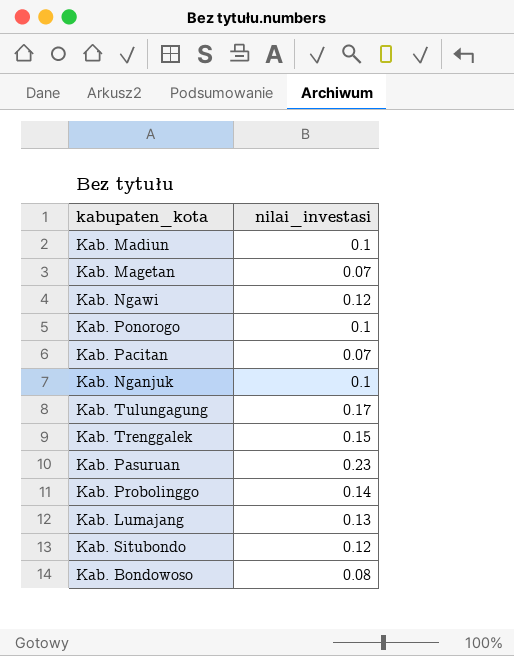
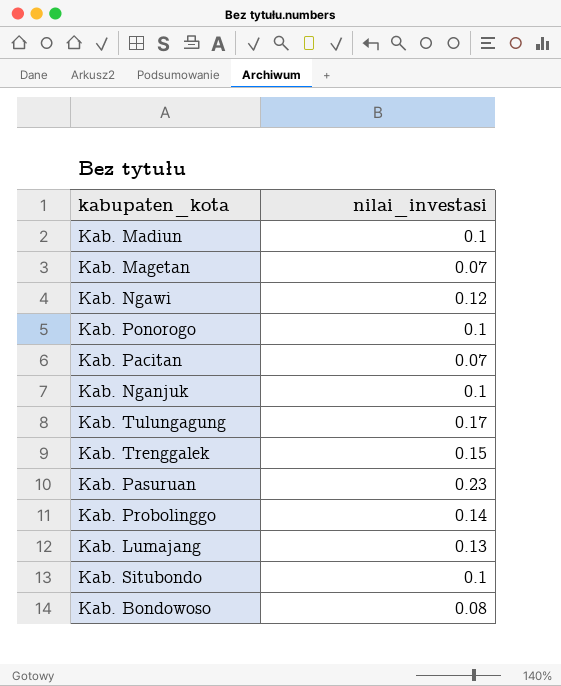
Kab. Situbondo | nilai_investasi: 0.12 -> 0.1

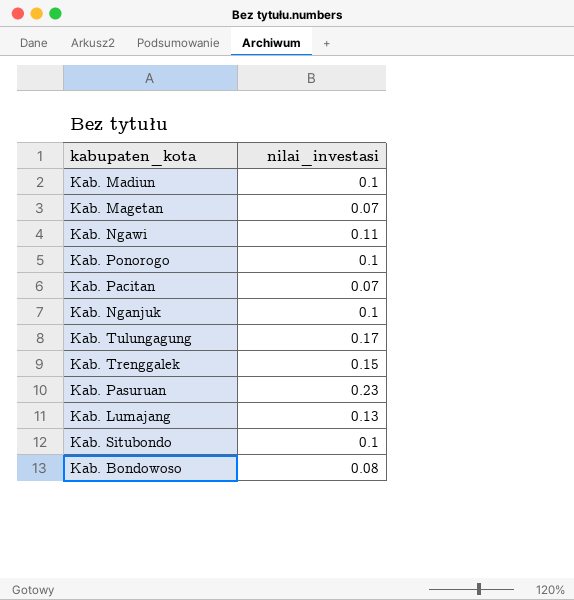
row Kab. Probolinggo: 0.14 -> none
Kab. Ngawi | nilai_investasi: 0.12 -> 0.11

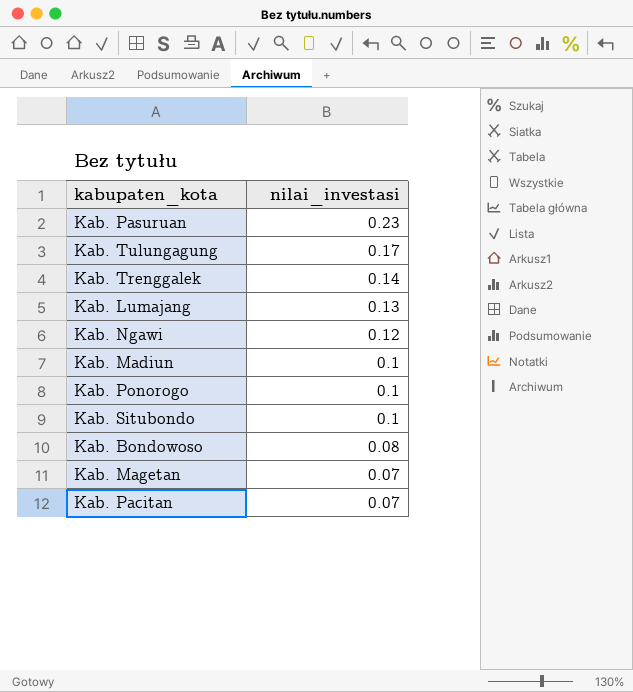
row order: none -> nilai_investasi descending
row Kab. Nganjuk: 0.1 -> none
Kab. Trenggalek | nilai_investasi: 0.15 -> 0.14
Kab. Ngawi | nilai_investasi: 0.11 -> 0.12

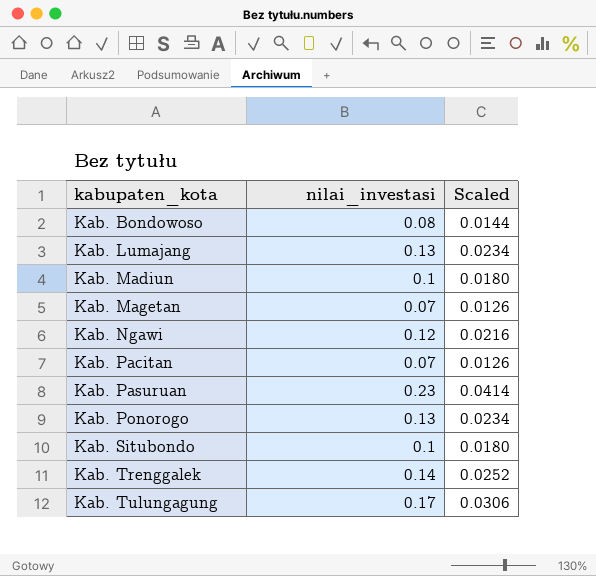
row order: nilai_investasi descending -> kabupaten_kota ascending
column Scaled | formula: none -> [nilai_investasi] * 0.18
Kab. Ponorogo | nilai_investasi: 0.1 -> 0.13

